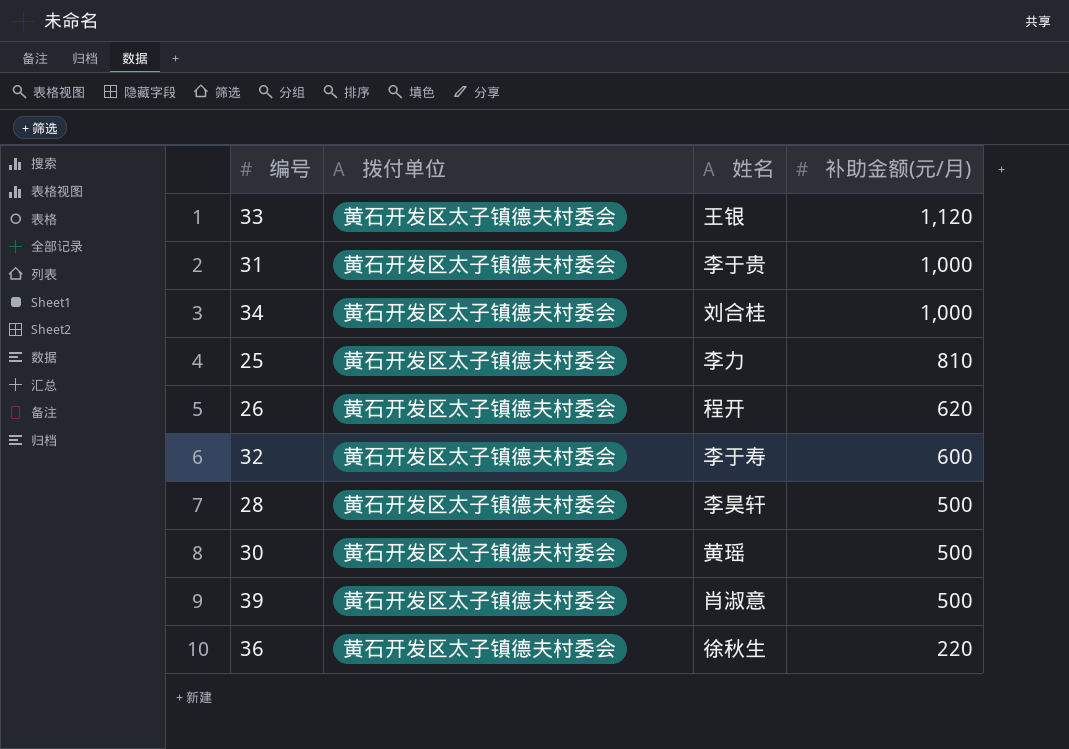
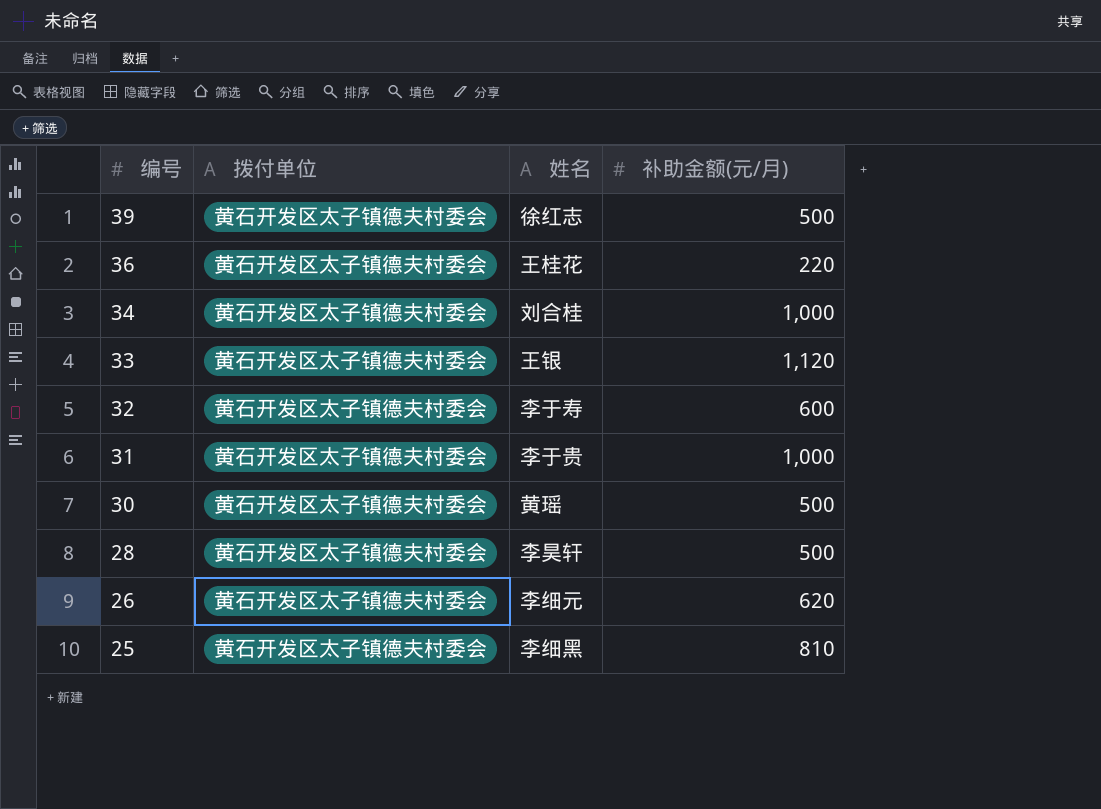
row order: 补助金额(元/月) descending -> 编号 descending
39 | 姓名: 肖淑意 -> 徐红志
36 | 姓名: 徐秋生 -> 王桂花
26 | 姓名: 程开 -> 李细元
25 | 姓名: 李力 -> 李细黑

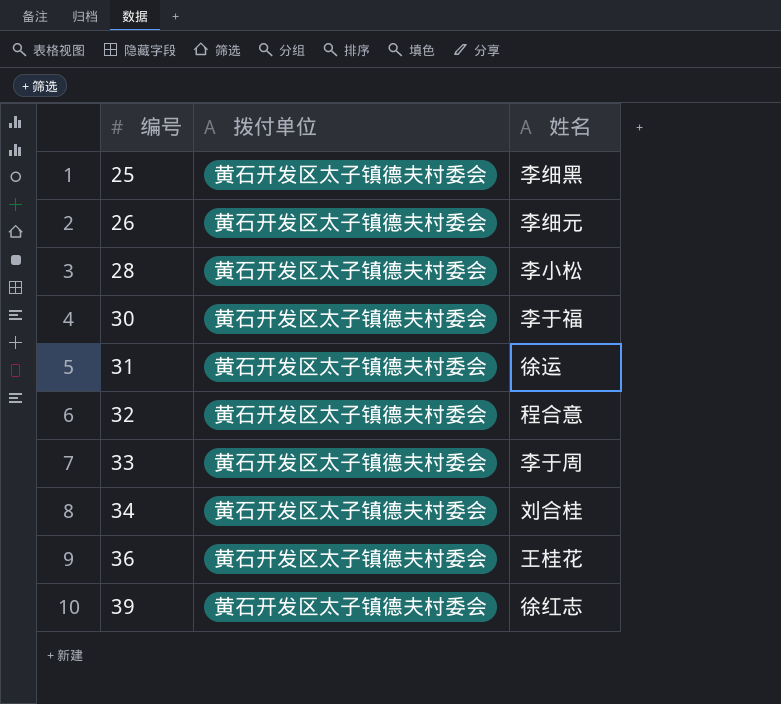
row order: 编号 descending -> 编号 ascending
column 补助金额(元/月) | position: 4 -> none
28 | 姓名: 李昊轩 -> 李小松
30 | 姓名: 黄瑶 -> 李于福
31 | 姓名: 李于贵 -> 徐运
32 | 姓名: 李于寿 -> 程合意
33 | 姓名: 王银 -> 李于周

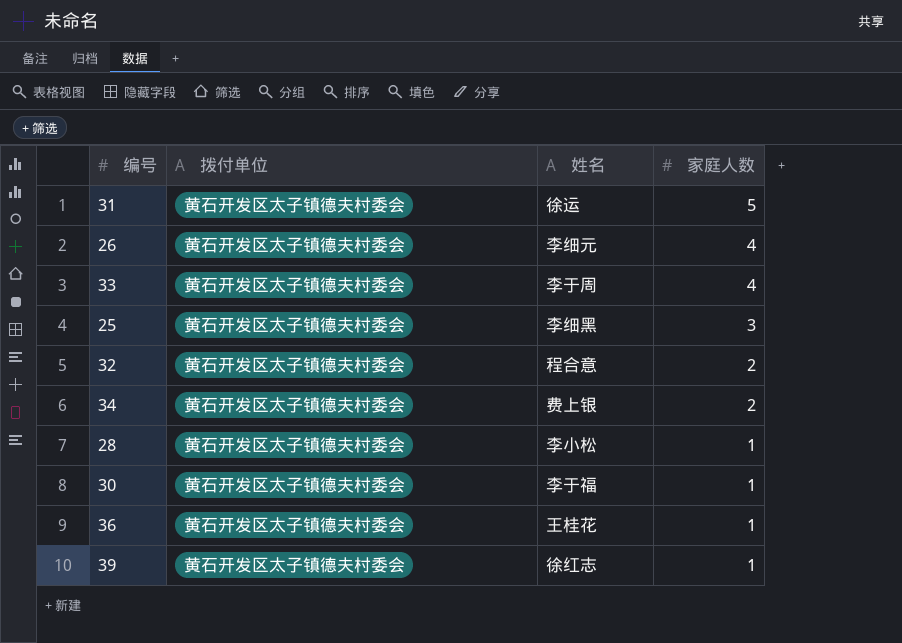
row order: 编号 ascending -> 家庭人数 descending
column 家庭人数 | position: none -> 4
34 | 姓名: 刘合桂 -> 费上银

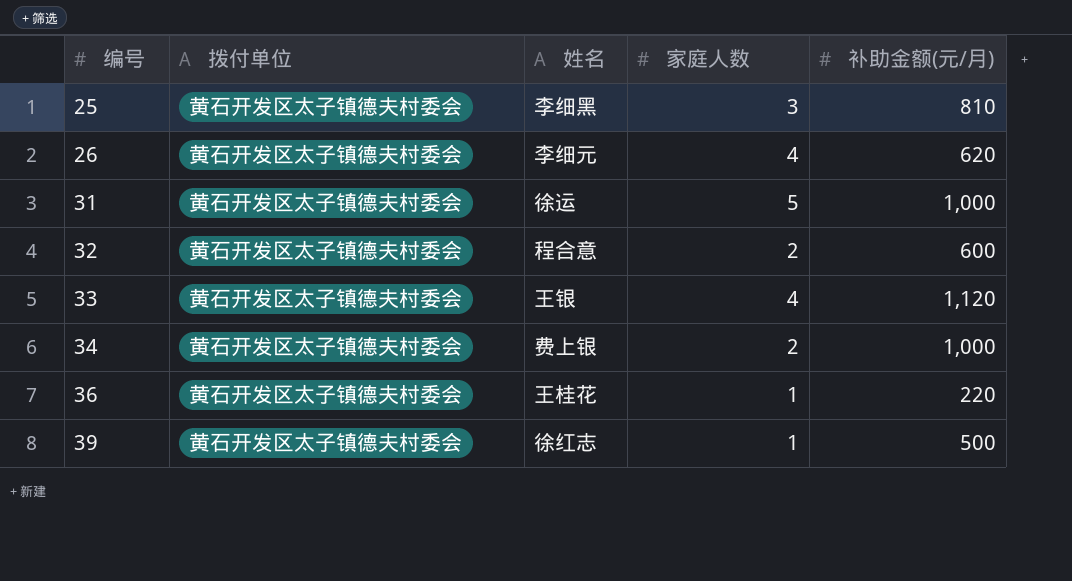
row order: 家庭人数 descending -> 编号 ascending
column 补助金额(元/月) | position: none -> 5
row 28: 黄石开发区太子镇德夫村委会 | 李小松 | 1 -> none
row 30: 黄石开发区太子镇德夫村委会 | 李于福 | 1 -> none
33 | 姓名: 李于周 -> 王银

